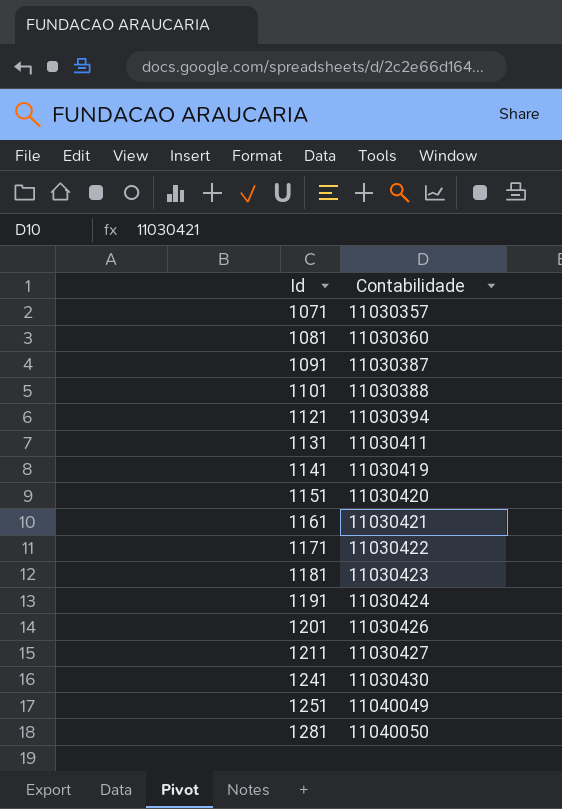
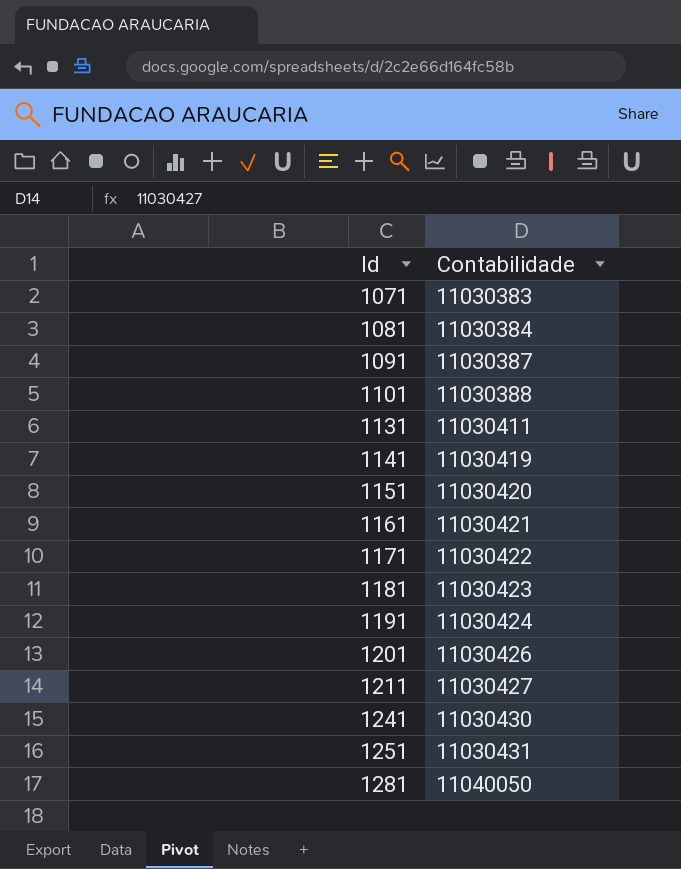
row 1121: 11030394 -> none
1071 | Contabilidade: 11030357 -> 11030383
1081 | Contabilidade: 11030360 -> 11030384
1251 | Contabilidade: 11040049 -> 11030431

